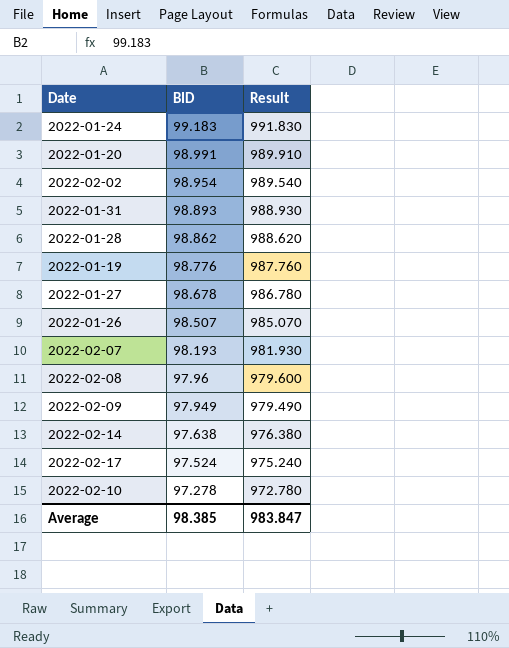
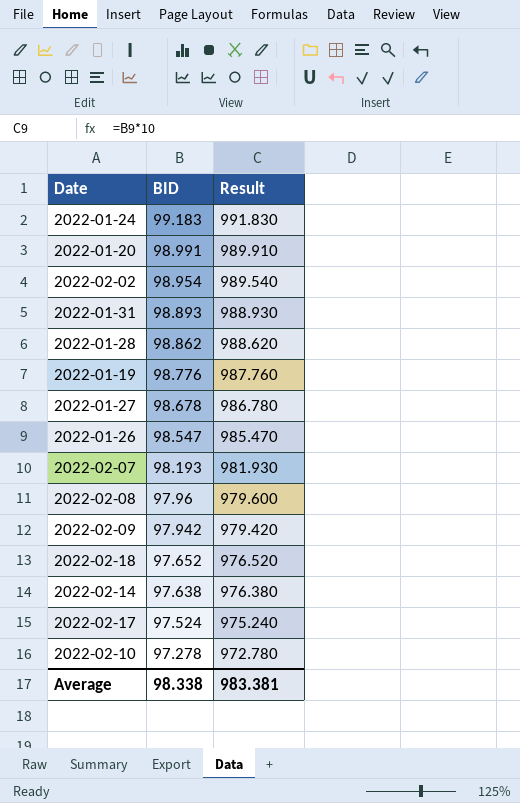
2022-01-26 | BID: 98.507 -> 98.547
2022-01-26 | Result: 985.070 -> 985.470
2022-02-09 | BID: 97.949 -> 97.942
2022-02-09 | Result: 979.490 -> 979.420
row 2022-02-18: none -> 97.652 | 976.520
Average | BID: 98.385 -> 98.338
Average | Result: 983.847 -> 983.381

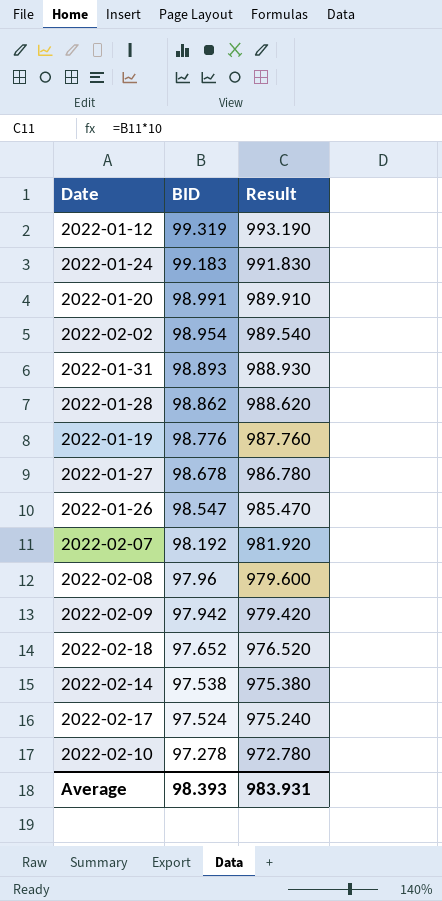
row 2022-01-12: none -> 99.319 | 993.190
2022-02-07 | BID: 98.193 -> 98.192
2022-02-07 | Result: 981.930 -> 981.920
2022-02-14 | BID: 97.638 -> 97.538
2022-02-14 | Result: 976.380 -> 975.380
Average | BID: 98.338 -> 98.393
Average | Result: 983.381 -> 983.931

